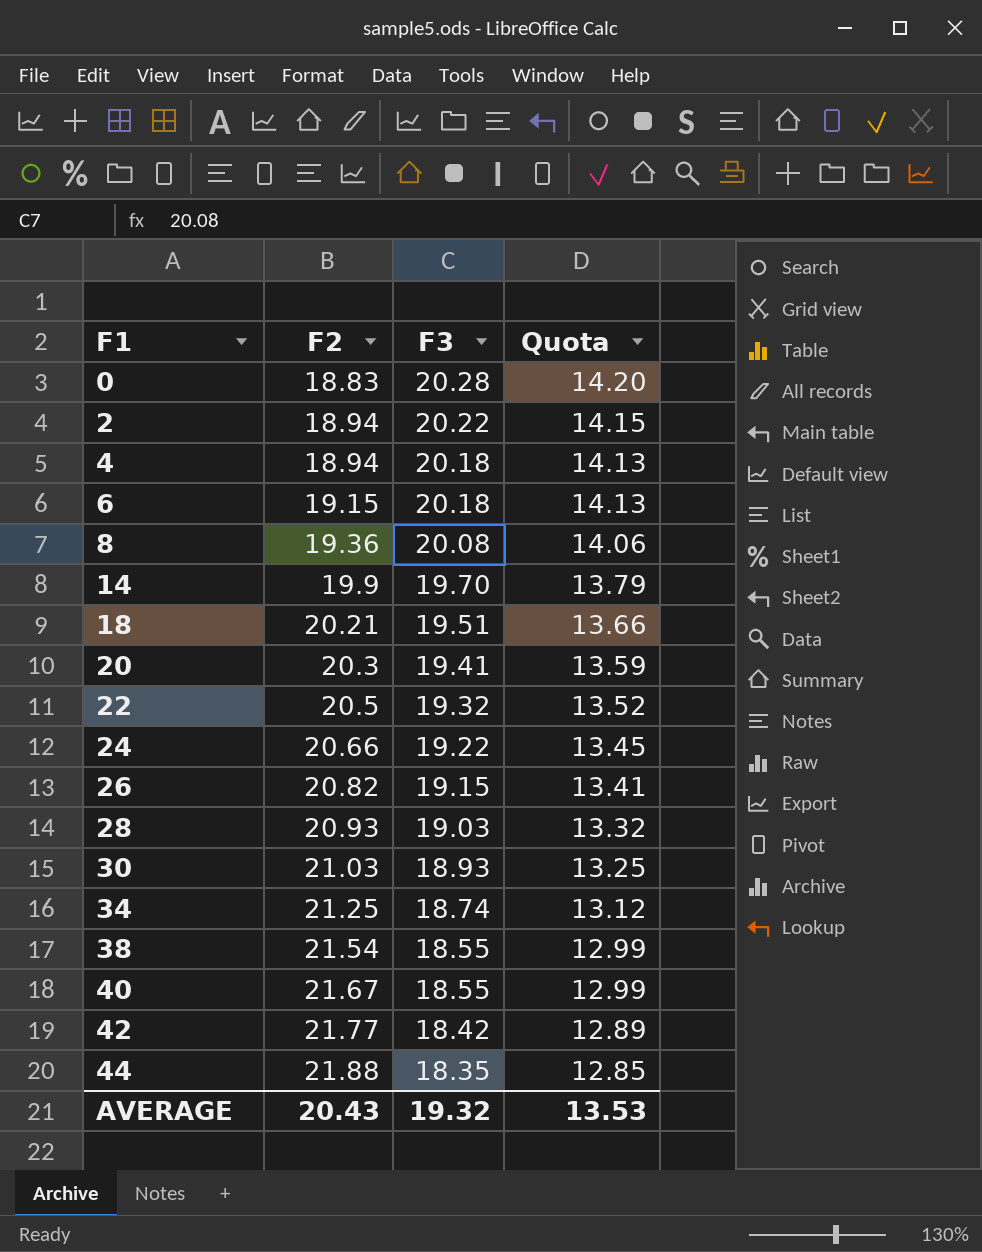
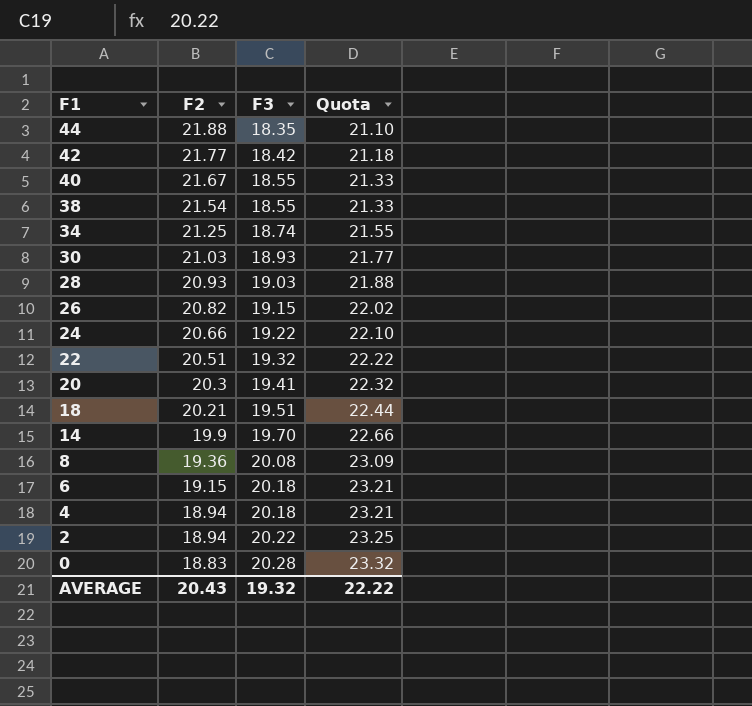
row order: F1 ascending -> F1 descending
column Quota | formula: [F3] * 0.7 -> [F3] * 1.15
22 | F2: 20.5 -> 20.51
AVERAGE | Quota: 13.53 -> 22.22

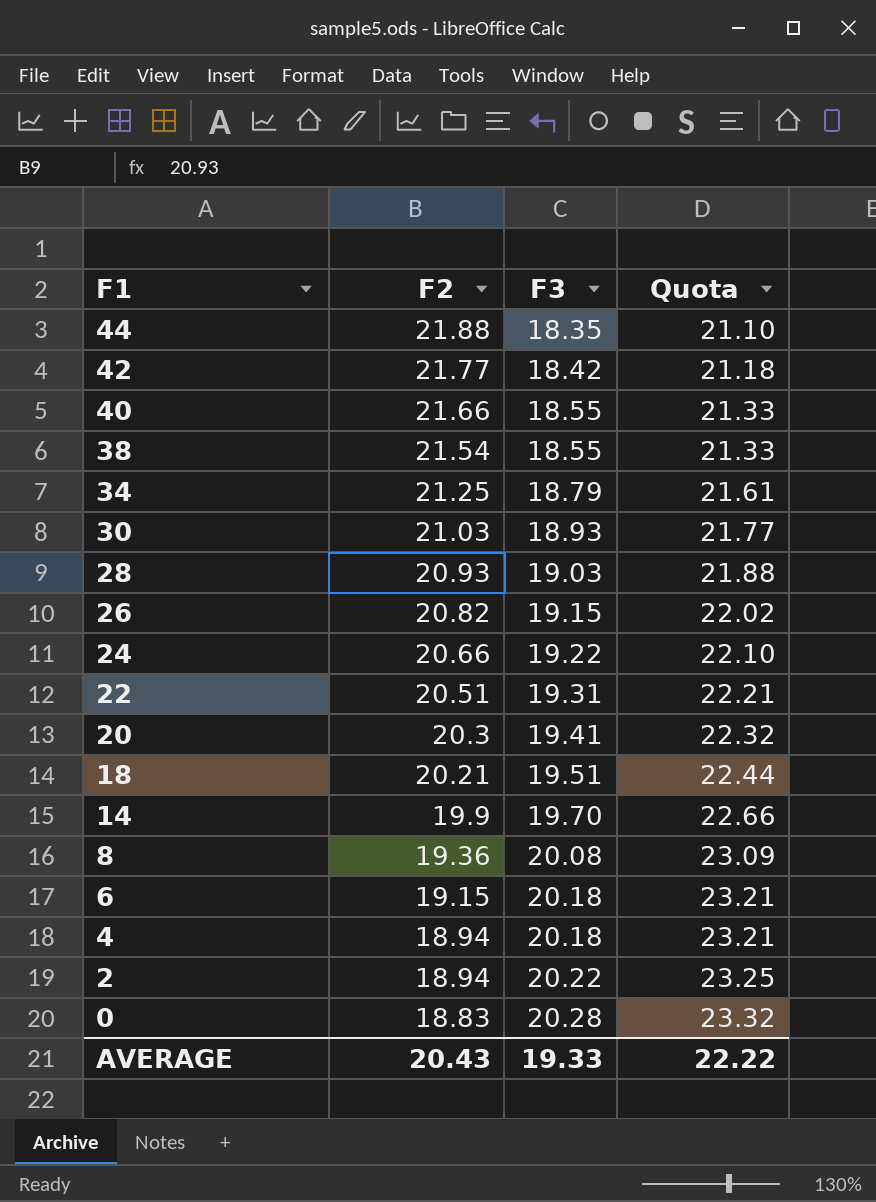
40 | F2: 21.67 -> 21.66
34 | F3: 18.74 -> 18.79
34 | Quota: 21.55 -> 21.61
22 | F3: 19.32 -> 19.31
22 | Quota: 22.22 -> 22.21
AVERAGE | F3: 19.32 -> 19.33

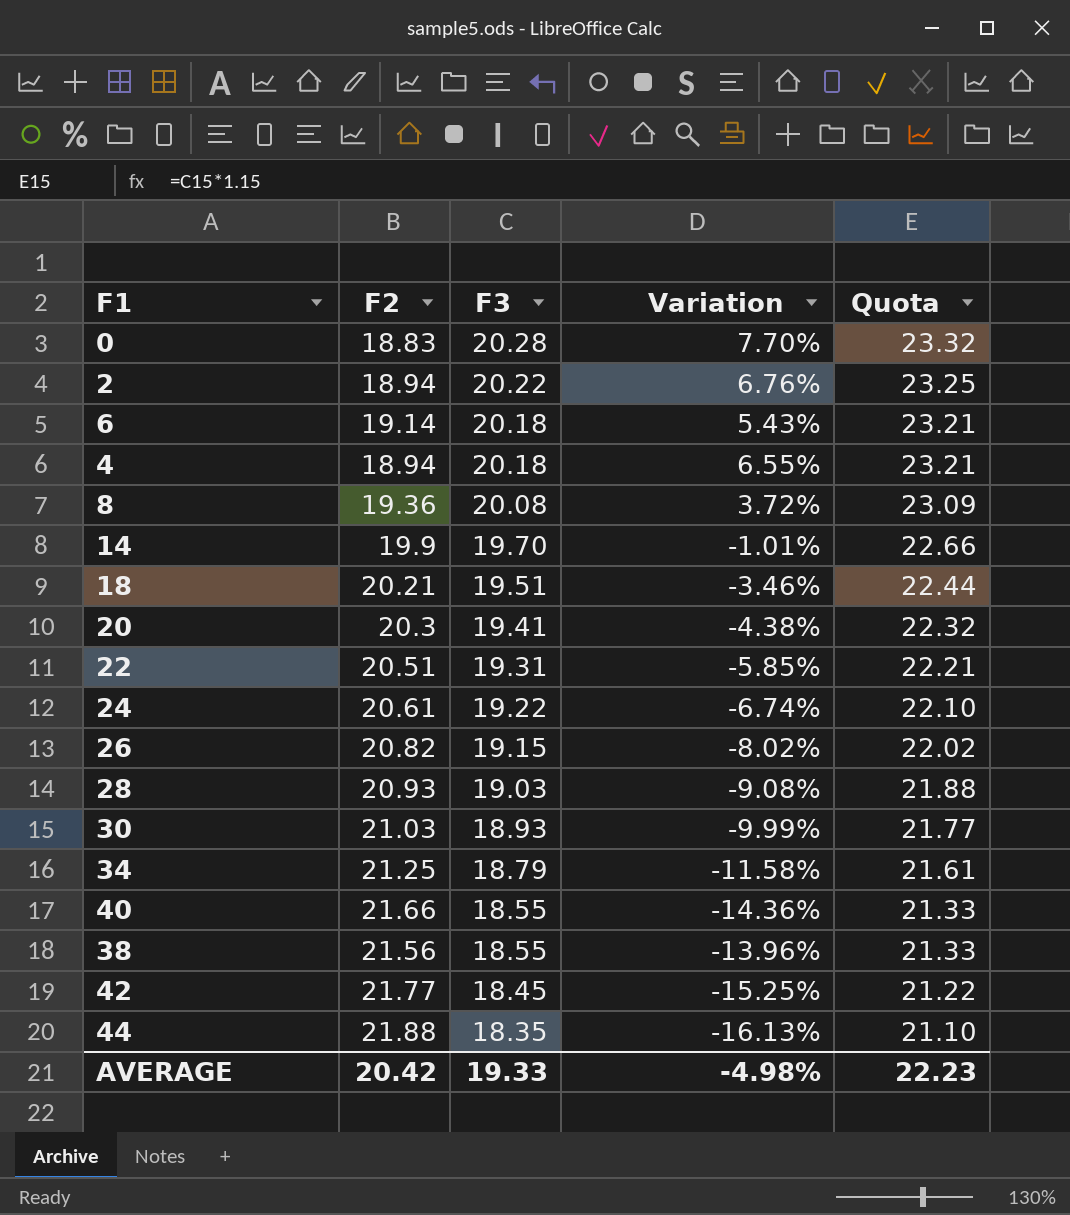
row order: F1 descending -> F3 descending
column Variation | formula: none -> ([F3] - [F2]) / [F2]
6 | F2: 19.15 -> 19.14
24 | F2: 20.66 -> 20.61
38 | F2: 21.54 -> 21.56
42 | F3: 18.42 -> 18.45
42 | Quota: 21.18 -> 21.22
AVERAGE | F2: 20.43 -> 20.42
AVERAGE | Quota: 22.22 -> 22.23

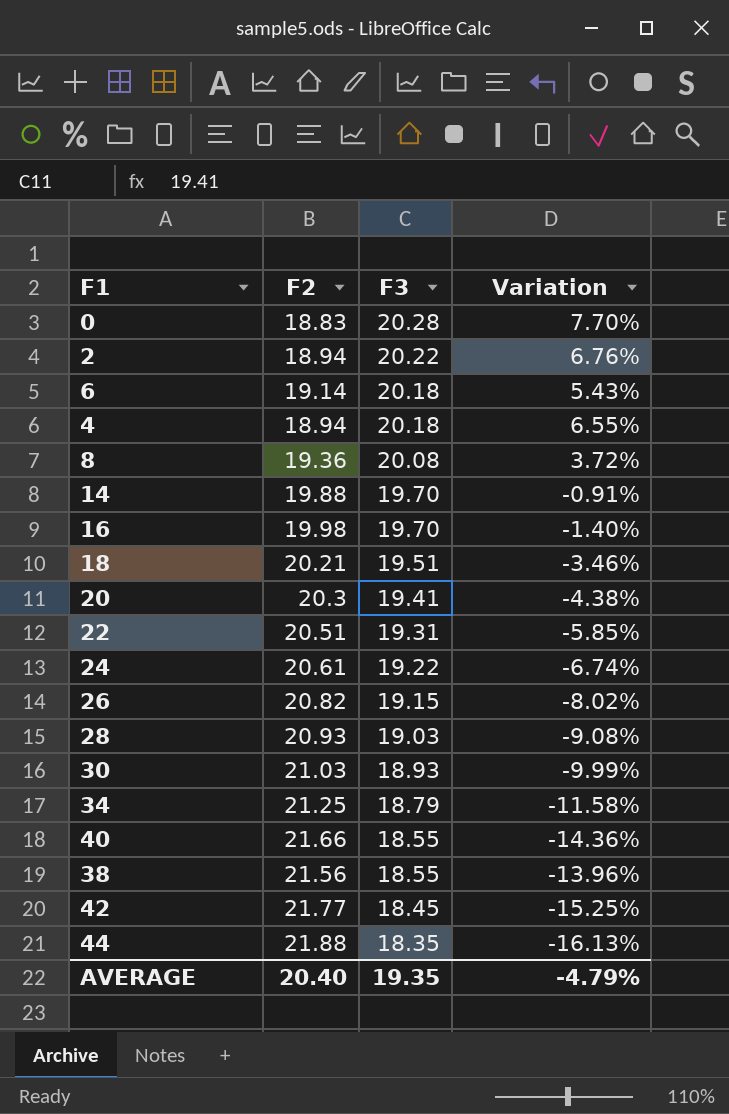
column Quota | formula: [F3] * 1.15 -> none
14 | F2: 19.9 -> 19.88
14 | Variation: -1.01% -> -0.91%
row 16: none -> 19.98 | 19.70 | -1.40%
AVERAGE | F2: 20.42 -> 20.40
AVERAGE | F3: 19.33 -> 19.35
AVERAGE | Variation: -4.98% -> -4.79%

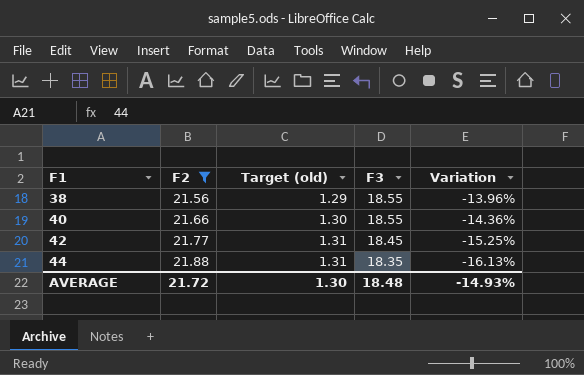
filter: none -> F2 >= 21.56
row order: F3 descending -> F1 ascending
column Target (old) | formula: none -> [F2] * 0.06
AVERAGE | F2: 20.40 -> 21.72
AVERAGE | F3: 19.35 -> 18.48
AVERAGE | Variation: -4.79% -> -14.93%

